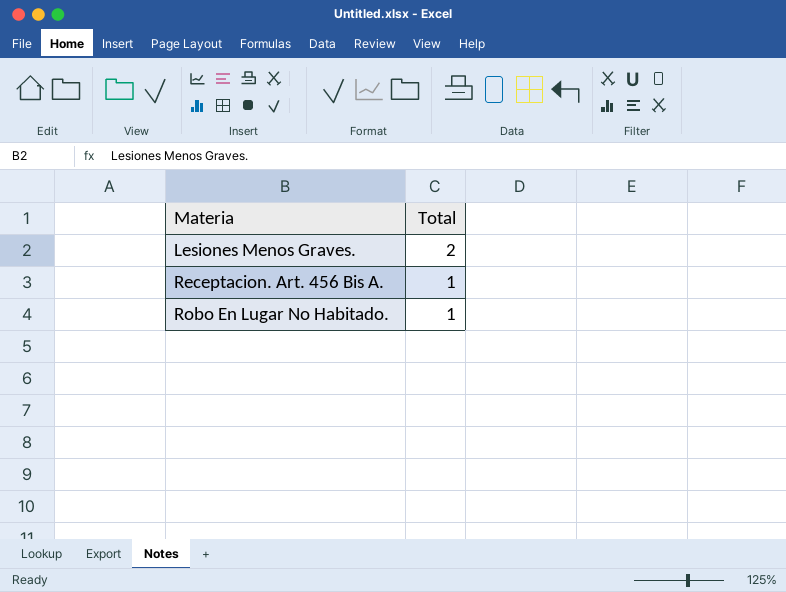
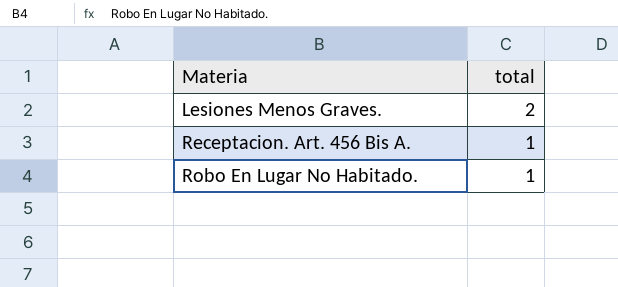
column name: Total -> total

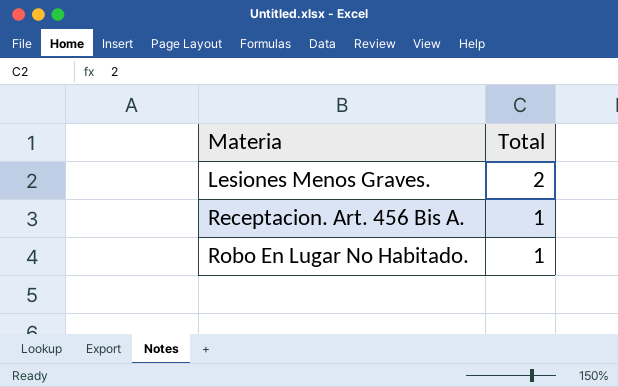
column name: total -> Total

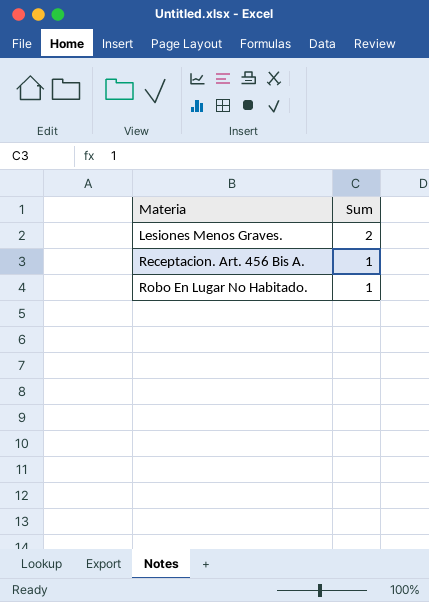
column name: Total -> Sum

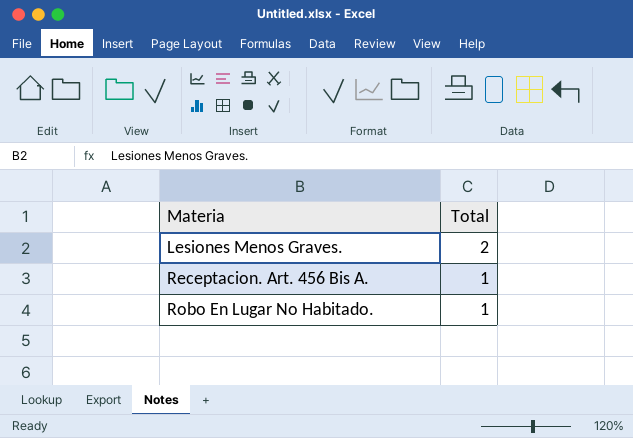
column name: Sum -> Total

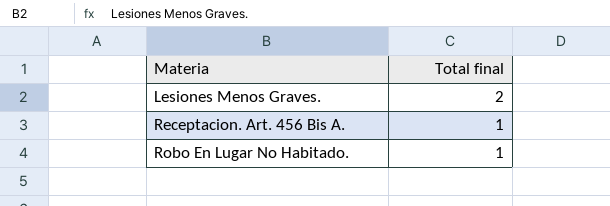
column name: Total -> Total final

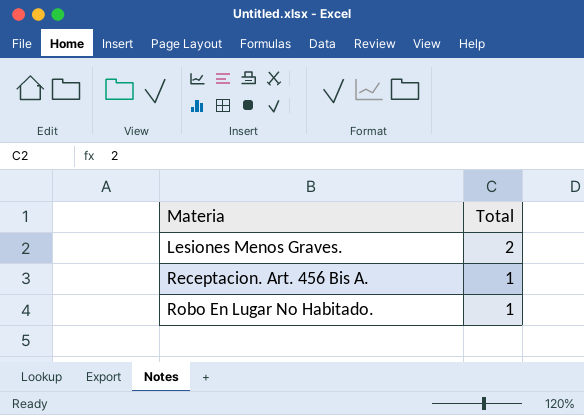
column name: Total final -> Total

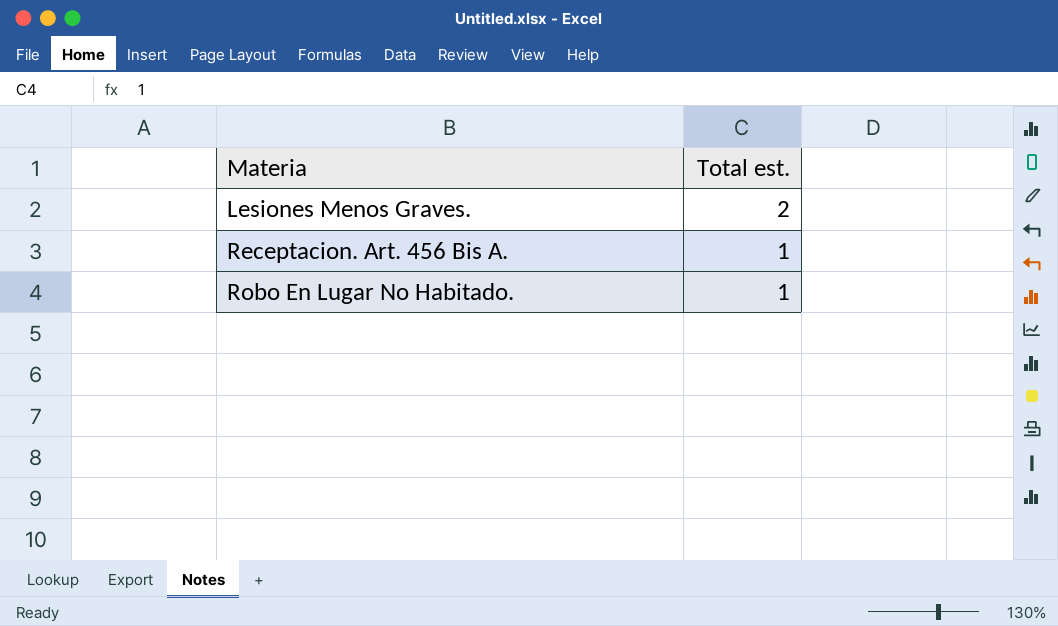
column name: Total -> Total est.

